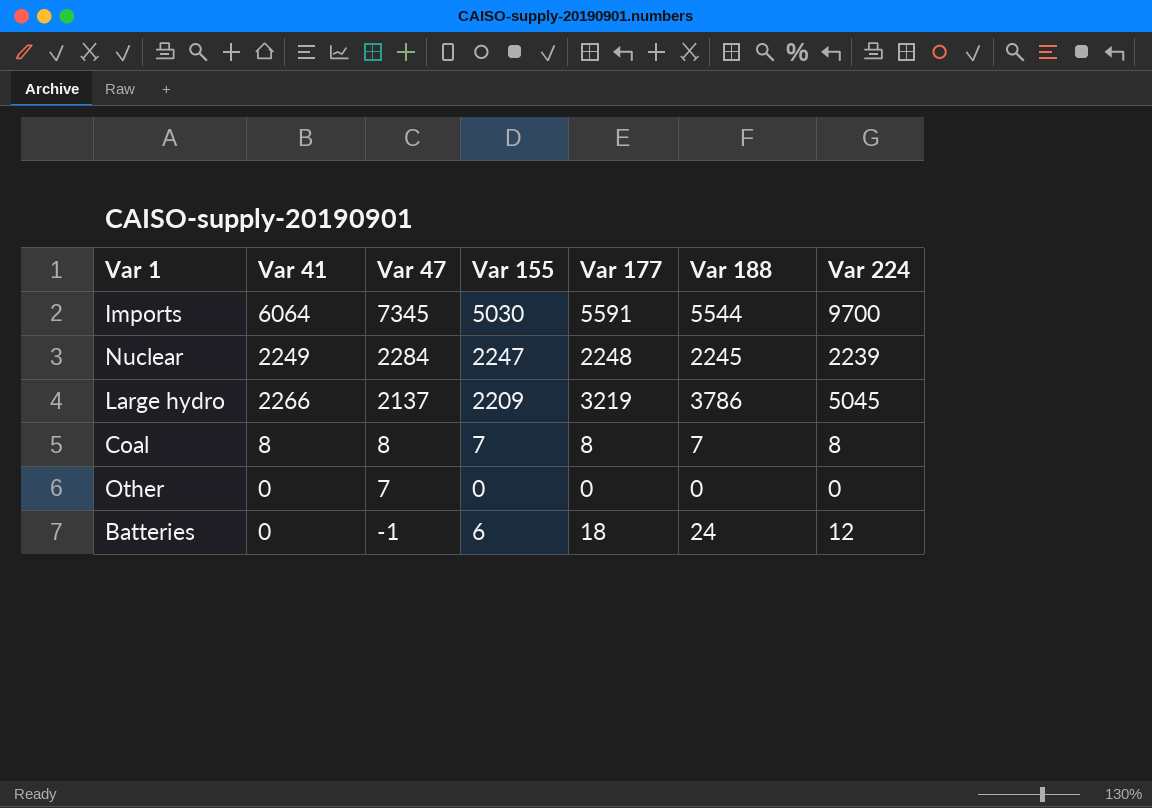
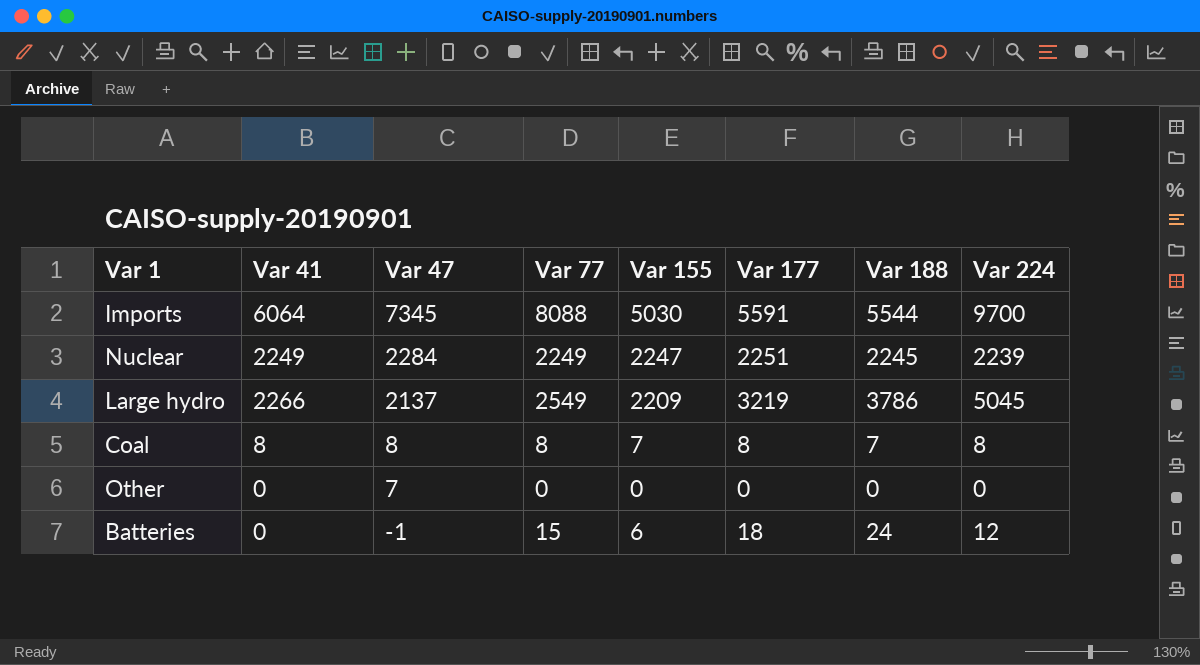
column Var 77 | position: none -> 4
Nuclear | Var 177: 2248 -> 2251

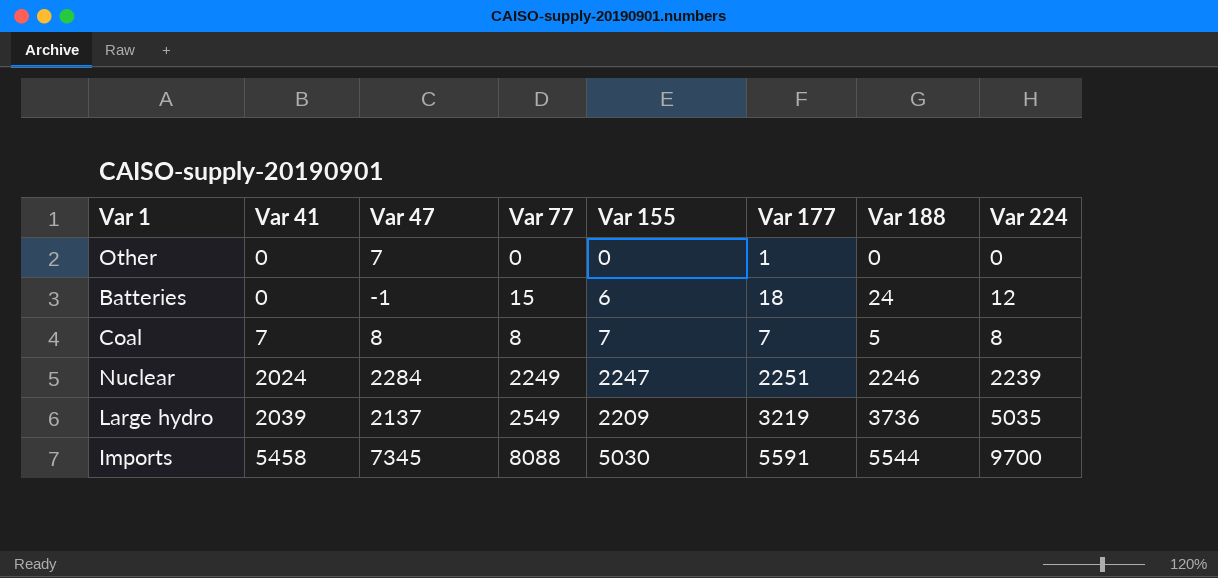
row order: Var 47 descending -> Var 41 ascending
Other | Var 177: 0 -> 1
Coal | Var 41: 8 -> 7
Coal | Var 177: 8 -> 7
Coal | Var 188: 7 -> 5
Nuclear | Var 41: 2249 -> 2024
Nuclear | Var 188: 2245 -> 2246
Large hydro | Var 41: 2266 -> 2039
Large hydro | Var 188: 3786 -> 3736
Large hydro | Var 224: 5045 -> 5035
Imports | Var 41: 6064 -> 5458

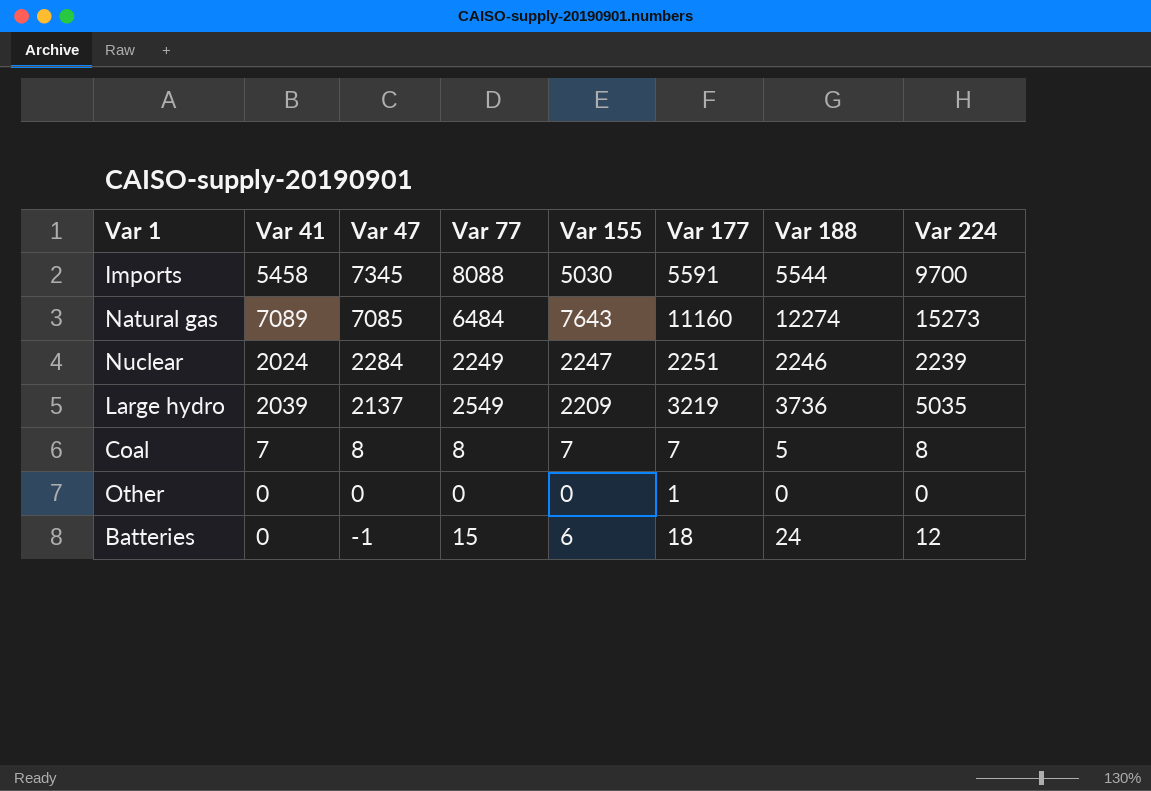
row order: Var 41 ascending -> Var 47 descending
row Natural gas: none -> 7089 | 7085 | 6484 | 7643 | 11160 | 12274 | 15273
Other | Var 47: 7 -> 0

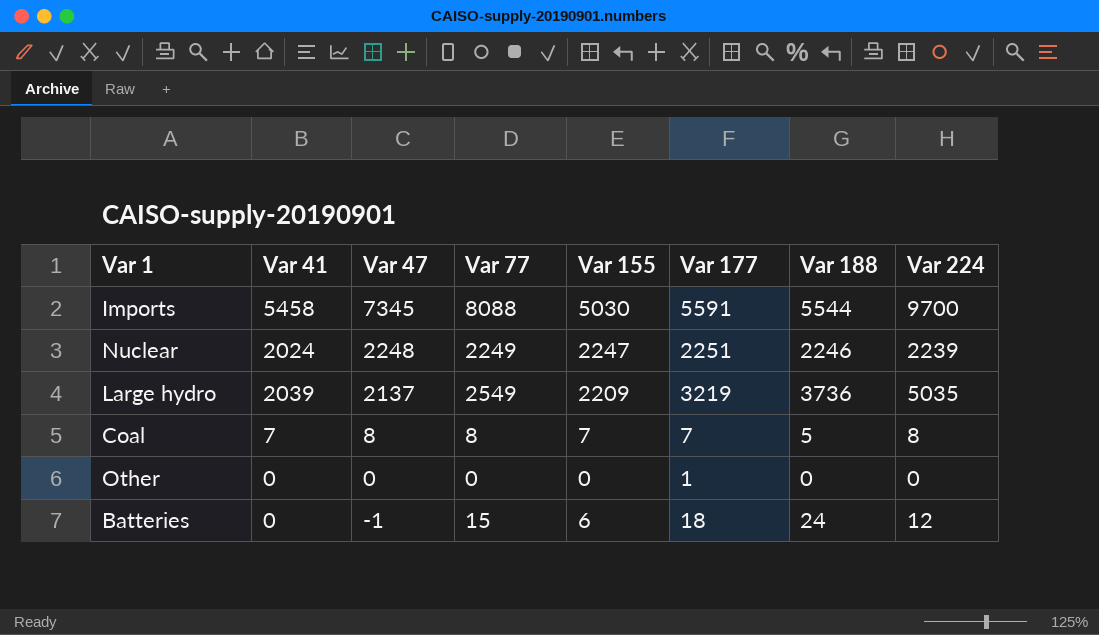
row Natural gas: 7089 | 7085 | 6484 | 7643 | 11160 | 12274 | 15273 -> none
Nuclear | Var 47: 2284 -> 2248

